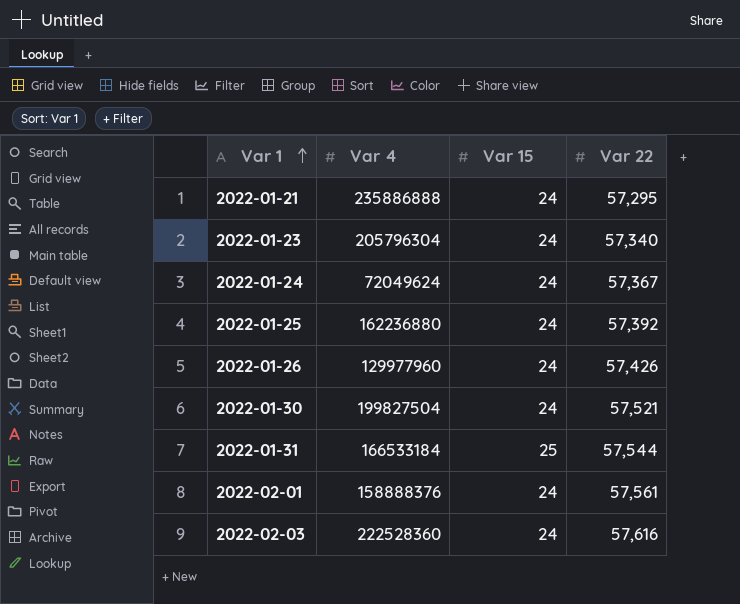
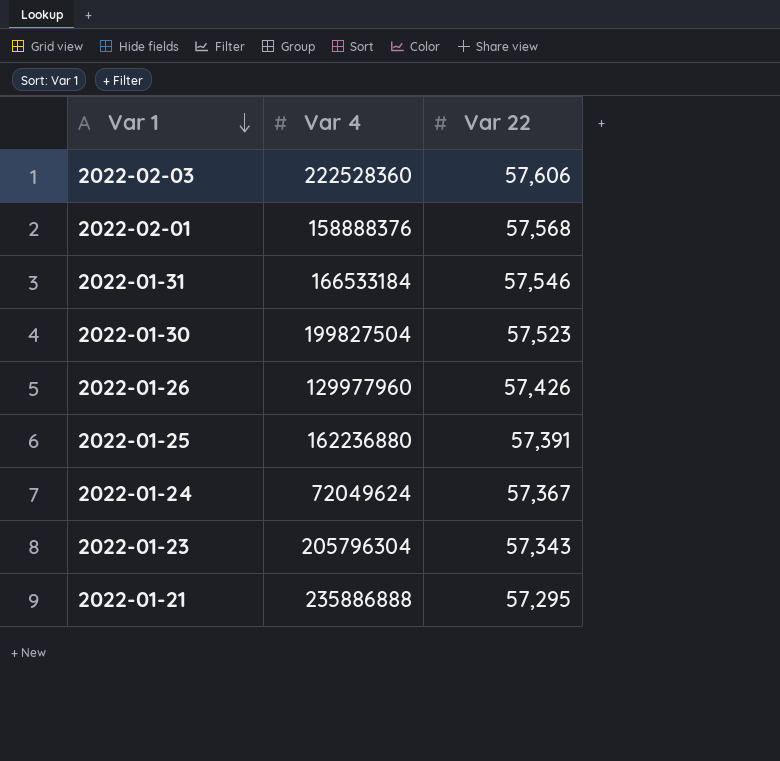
row order: Var 1 ascending -> Var 1 descending
column Var 15 | position: 3 -> none
2022-02-03 | Var 22: 57,616 -> 57,606
2022-02-01 | Var 22: 57,561 -> 57,568
2022-01-31 | Var 22: 57,544 -> 57,546
2022-01-30 | Var 22: 57,521 -> 57,523
2022-01-25 | Var 22: 57,392 -> 57,391
2022-01-23 | Var 22: 57,340 -> 57,343

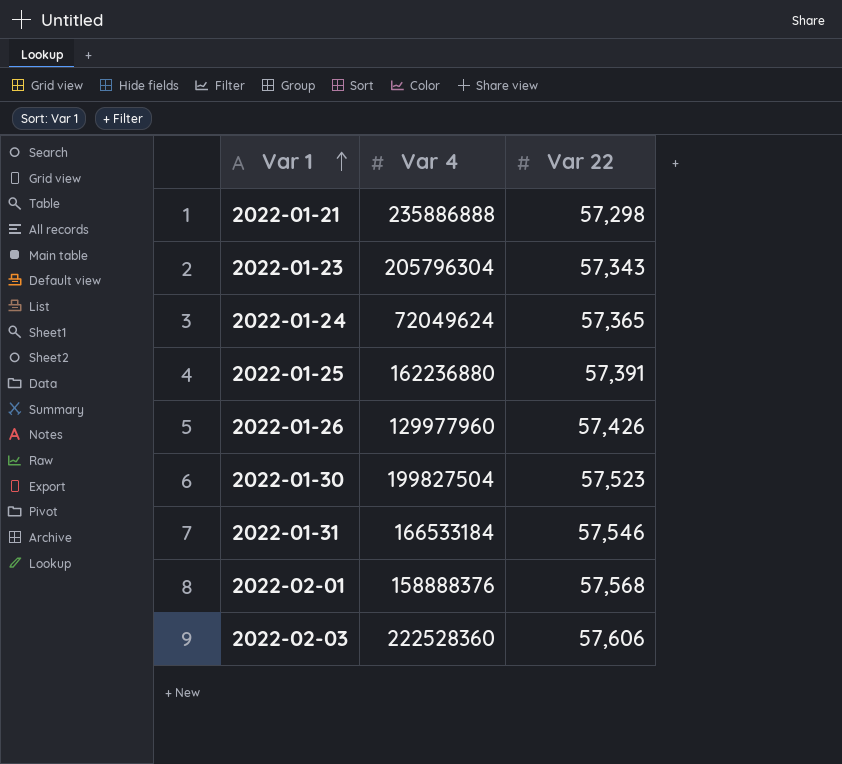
row order: Var 1 descending -> Var 1 ascending
2022-01-21 | Var 22: 57,295 -> 57,298
2022-01-24 | Var 22: 57,367 -> 57,365

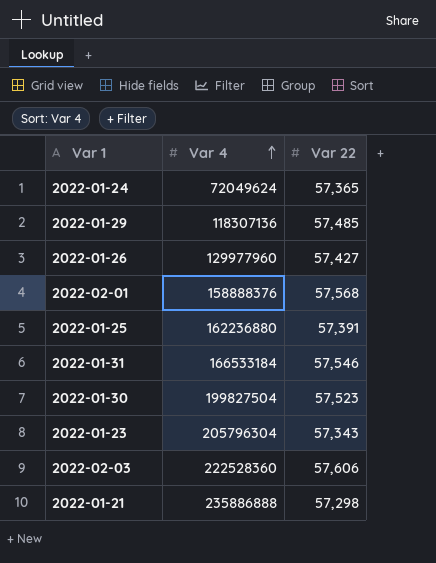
row order: Var 1 ascending -> Var 4 ascending
row 2022-01-29: none -> 118307136 | 57,485
2022-01-26 | Var 22: 57,426 -> 57,427

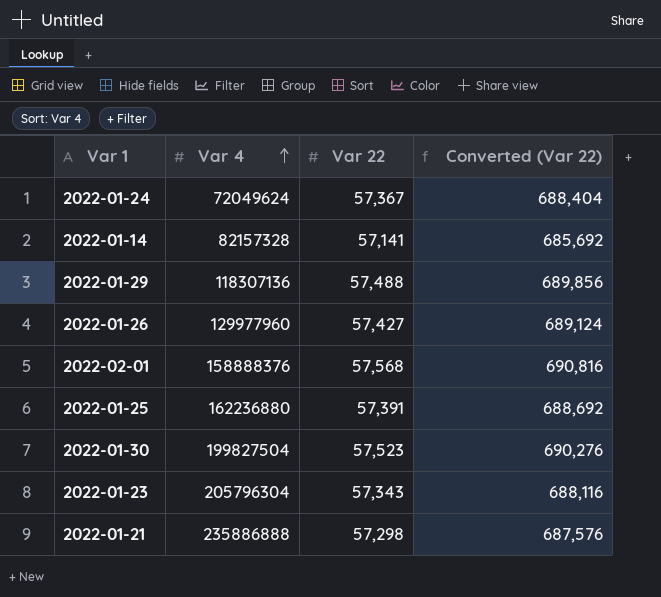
column Converted (Var 22) | formula: none -> [Var 22] * 12
row 2022-01-31: 166533184 | 57,546 -> none
row 2022-02-03: 222528360 | 57,606 -> none
2022-01-24 | Var 22: 57,365 -> 57,367
row 2022-01-14: none -> 82157328 | 57,141 | 685,692
2022-01-29 | Var 22: 57,485 -> 57,488

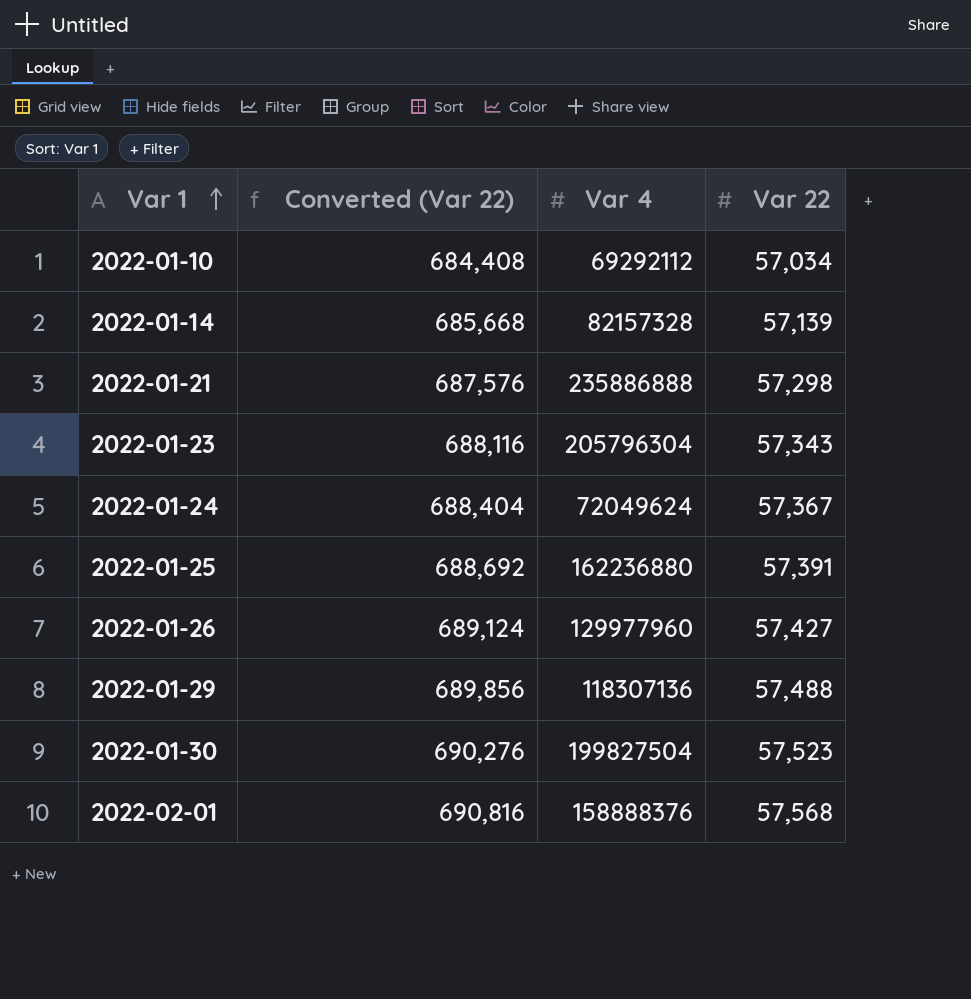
row order: Var 4 ascending -> Var 1 ascending
column Converted (Var 22) | position: 4 -> 2
row 2022-01-10: none -> 684,408 | 69292112 | 57,034
2022-01-14 | Converted (Var 22): 685,692 -> 685,668
2022-01-14 | Var 22: 57,141 -> 57,139

